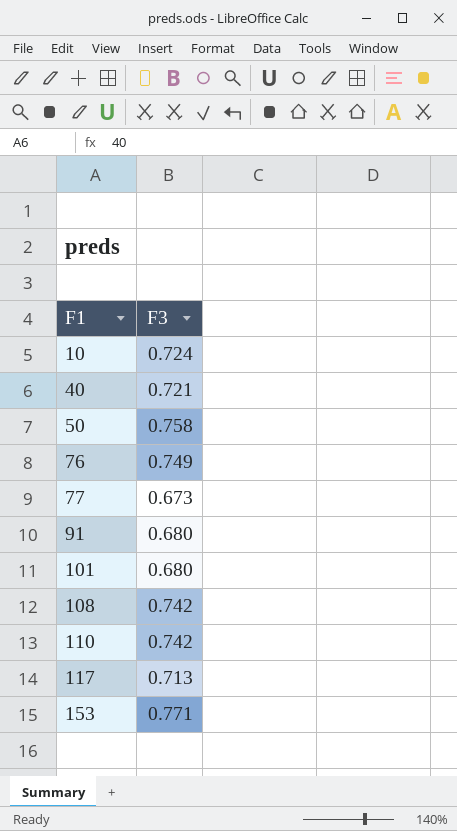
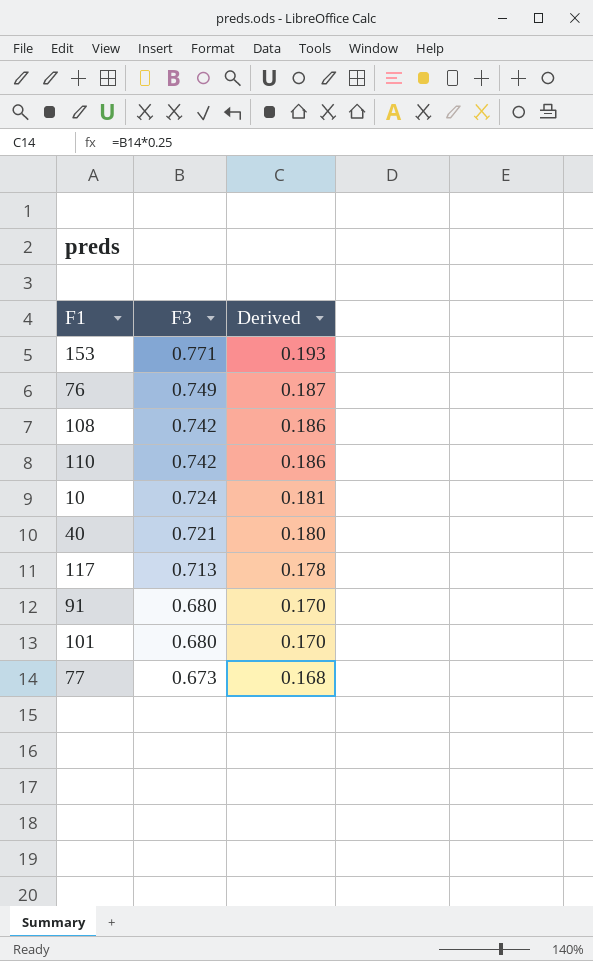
row order: F1 ascending -> F3 descending
column Derived | formula: none -> [F3] * 0.25
row 50: 0.758 -> none

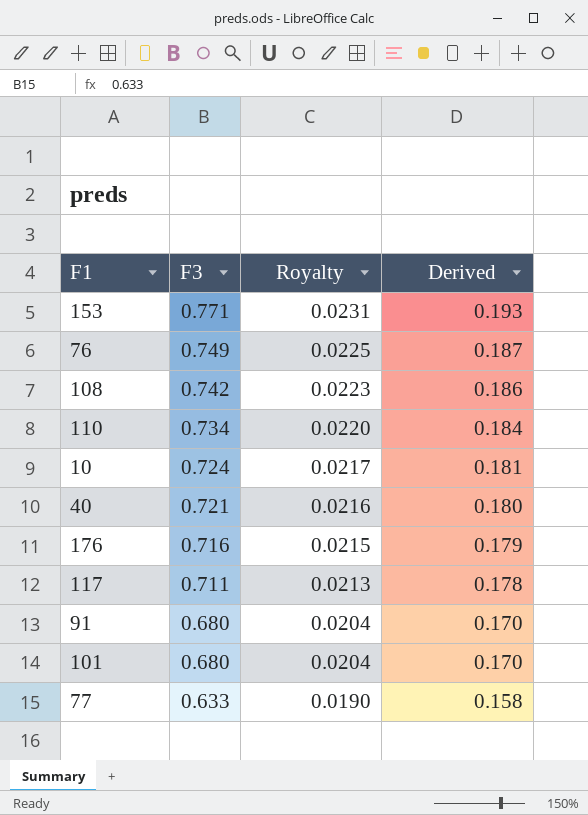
column Royalty | formula: none -> [F3] * 0.03
110 | F3: 0.742 -> 0.734
110 | Derived: 0.186 -> 0.184
row 176: none -> 0.716 | 0.0215 | 0.179
117 | F3: 0.713 -> 0.711
77 | F3: 0.673 -> 0.633
77 | Derived: 0.168 -> 0.158

